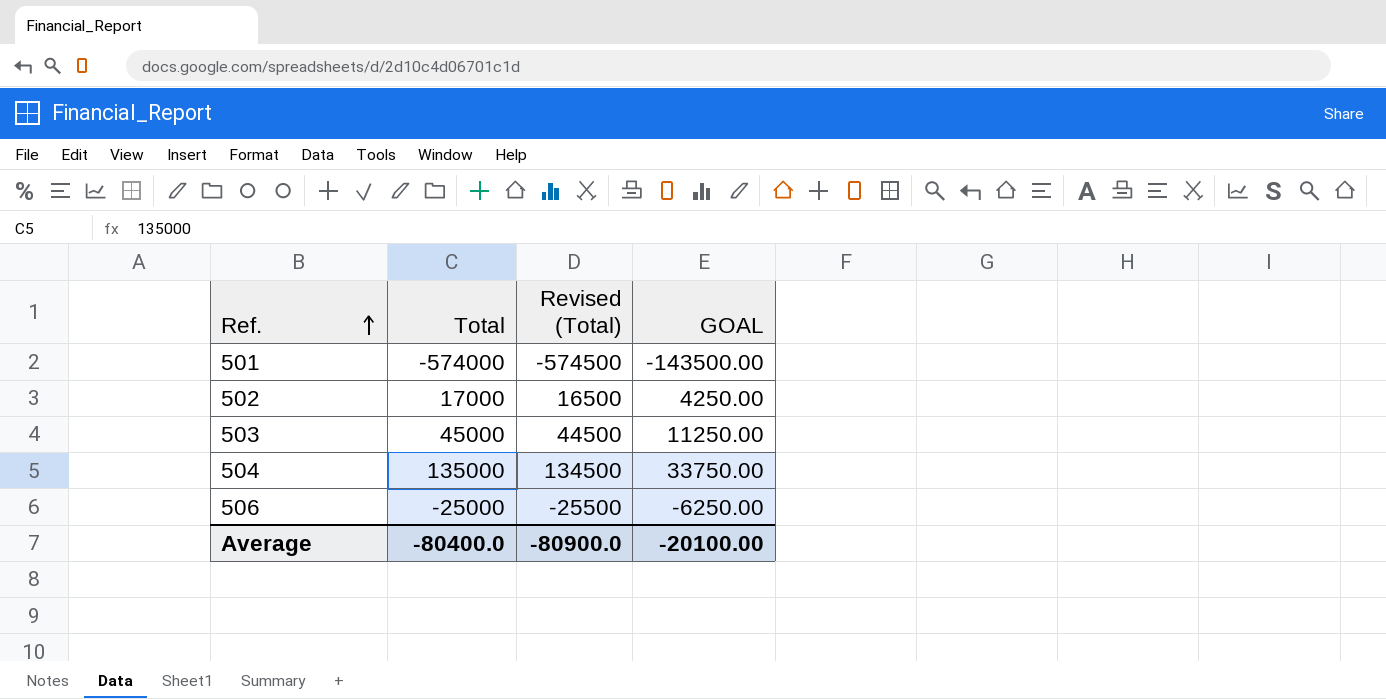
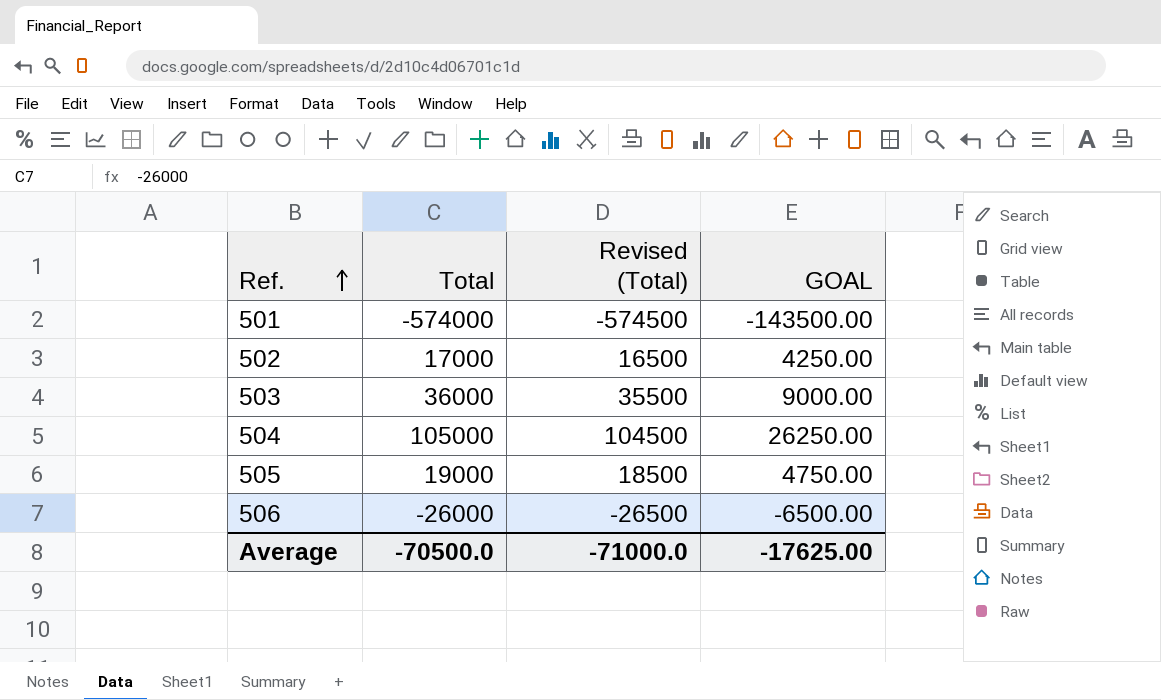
503 | Total: 45000 -> 36000
503 | Revised (Total): 44500 -> 35500
503 | GOAL: 11250.00 -> 9000.00
504 | Total: 135000 -> 105000
504 | Revised (Total): 134500 -> 104500
504 | GOAL: 33750.00 -> 26250.00
row 505: none -> 19000 | 18500 | 4750.00
506 | Total: -25000 -> -26000
506 | Revised (Total): -25500 -> -26500
506 | GOAL: -6250.00 -> -6500.00
Average | Total: -80400.0 -> -70500.0
Average | Revised (Total): -80900.0 -> -71000.0
Average | GOAL: -20100.00 -> -17625.00

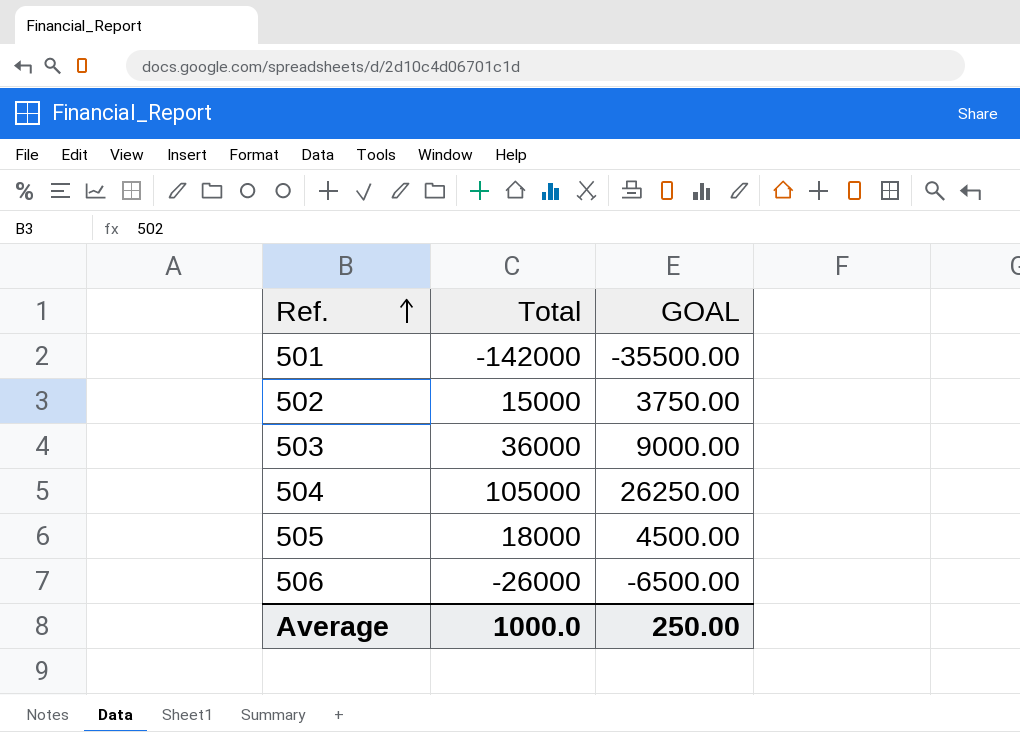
column Revised (Total) | formula: [Total] - 500 -> none
501 | Total: -574000 -> -142000
501 | GOAL: -143500.00 -> -35500.00
502 | Total: 17000 -> 15000
502 | GOAL: 4250.00 -> 3750.00
505 | Total: 19000 -> 18000
505 | GOAL: 4750.00 -> 4500.00
Average | Total: -70500.0 -> 1000.0
Average | GOAL: -17625.00 -> 250.00

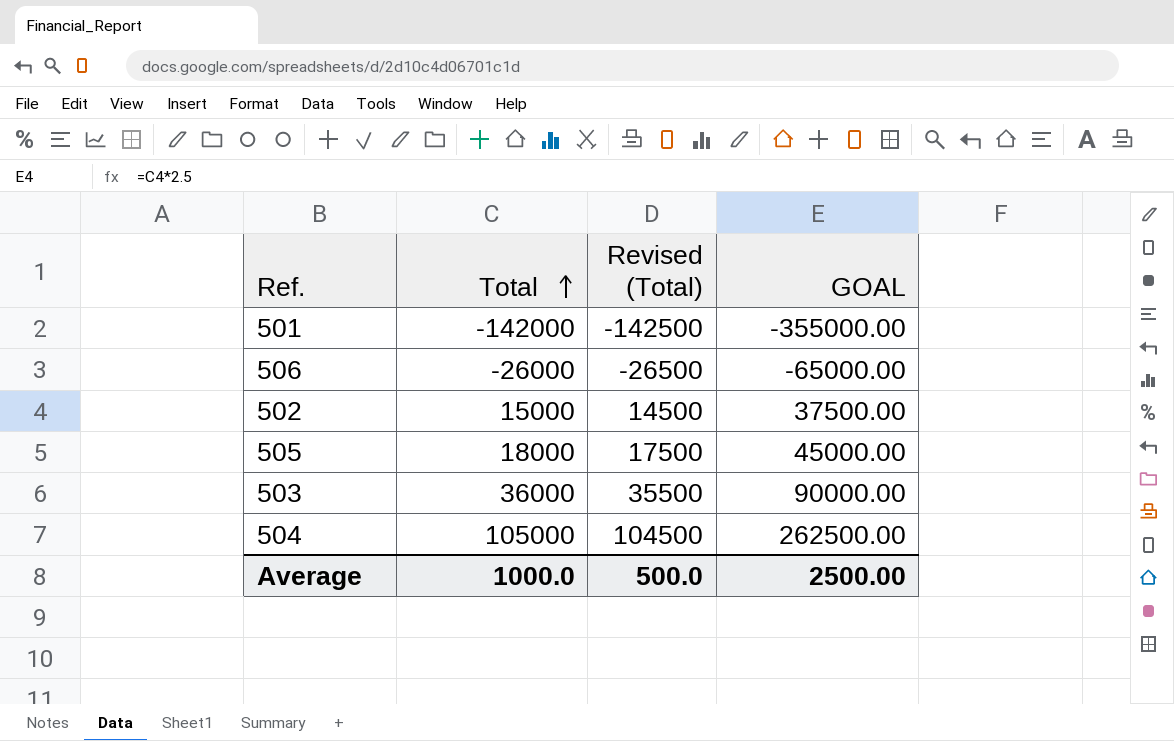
row order: Ref. ascending -> Total ascending
column Revised (Total) | formula: none -> [Total] - 500
column GOAL | formula: [Total] * 0.25 -> [Total] * 2.5
Average | GOAL: 250.00 -> 2500.00

